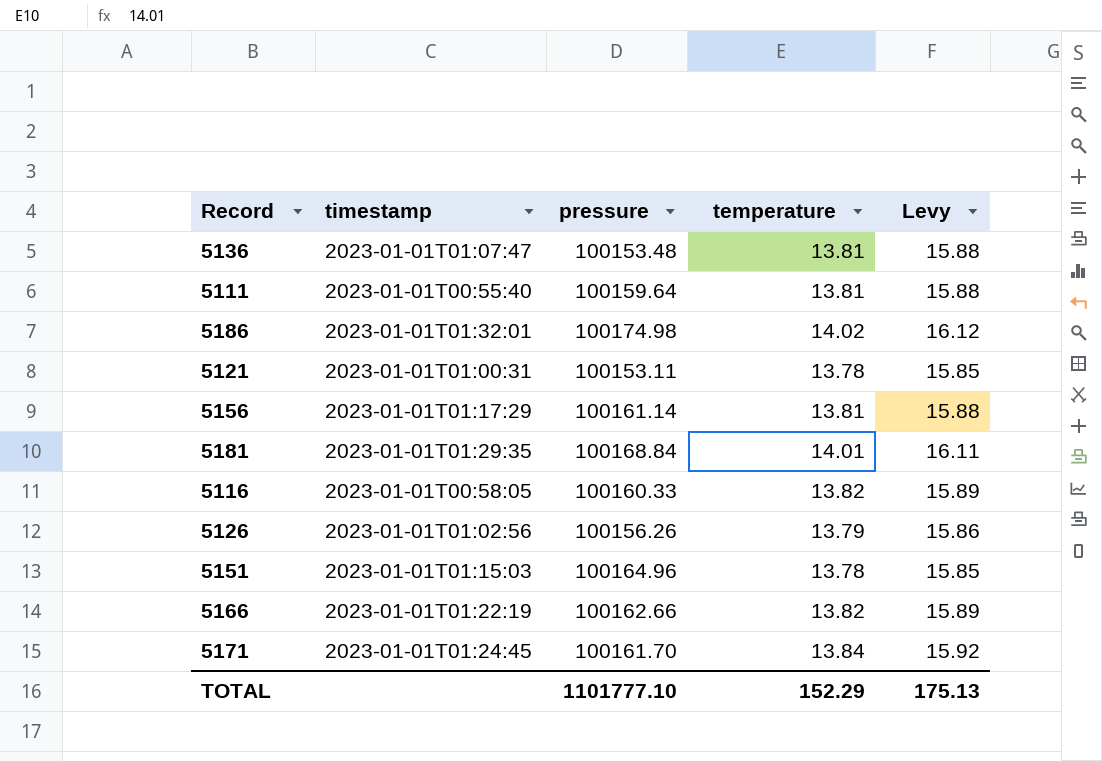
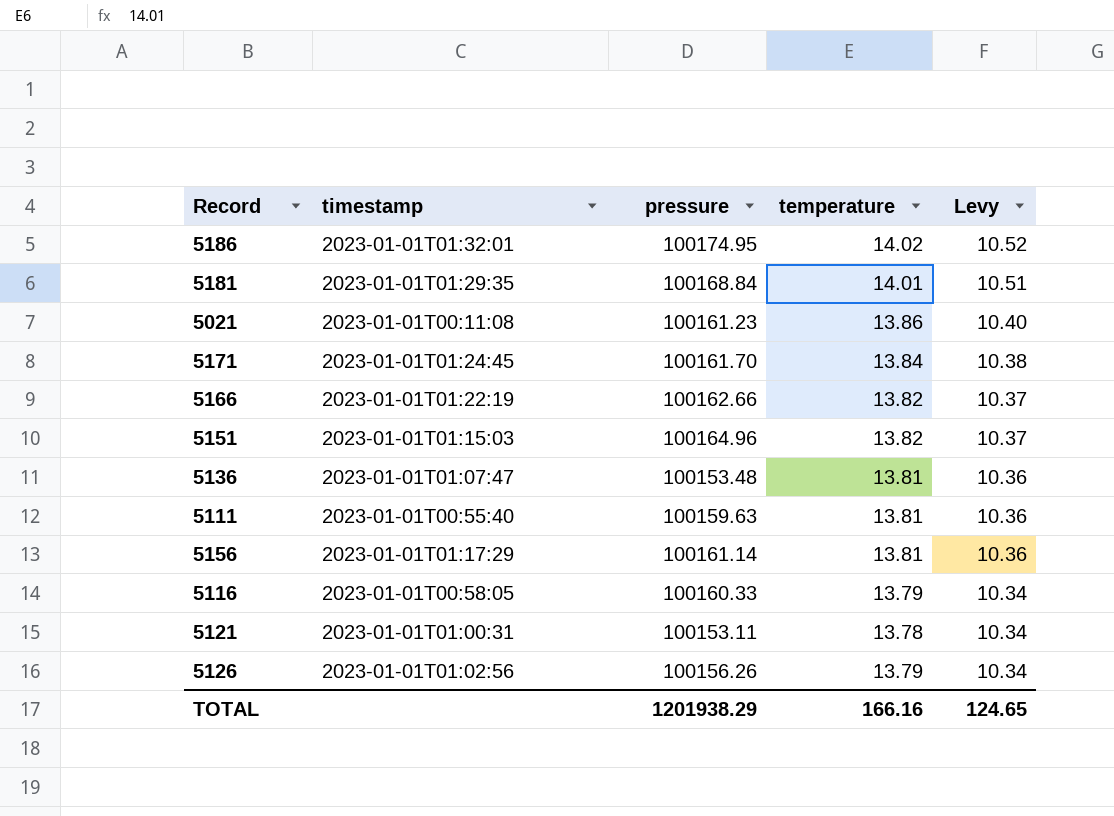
row order: none -> Levy descending
column Levy | formula: [temperature] * 1.15 -> [temperature] * 0.75
5186 | pressure: 100174.98 -> 100174.95
row 5021: none -> 2023-01-01T00:11:08 | 100161.23 | 13.86 | 10.40
5151 | temperature: 13.78 -> 13.82
5111 | pressure: 100159.64 -> 100159.63
5116 | temperature: 13.82 -> 13.79
TOTAL | pressure: 1101777.10 -> 1201938.29
TOTAL | temperature: 152.29 -> 166.16
TOTAL | Levy: 175.13 -> 124.65

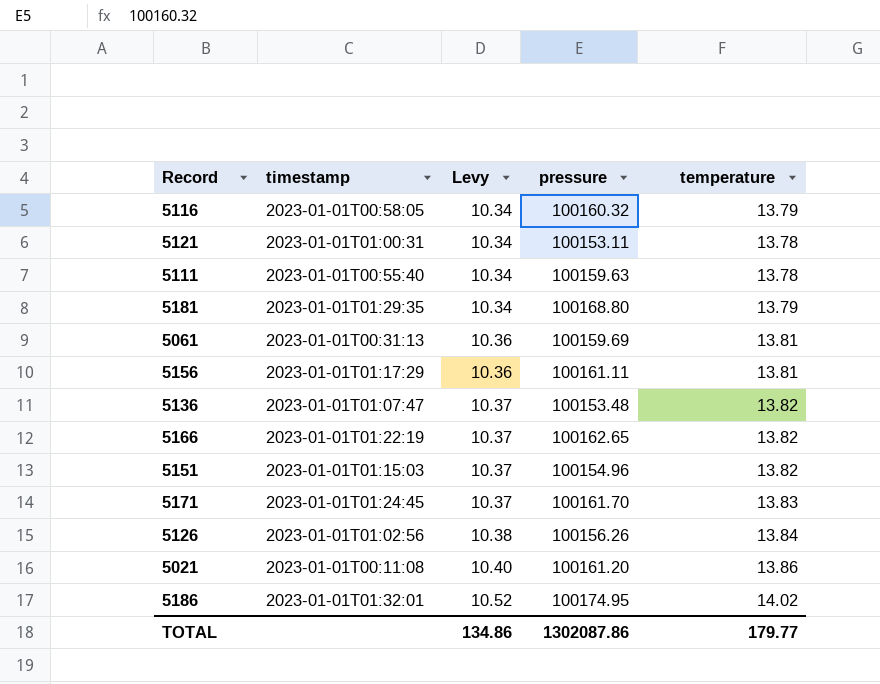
row order: Levy descending -> Levy ascending
column Levy | position: 5 -> 3
5116 | pressure: 100160.33 -> 100160.32
5111 | Levy: 10.36 -> 10.34
5111 | temperature: 13.81 -> 13.78
5181 | Levy: 10.51 -> 10.34
5181 | pressure: 100168.84 -> 100168.80
5181 | temperature: 14.01 -> 13.79
row 5061: none -> 2023-01-01T00:31:13 | 10.36 | 100159.69 | 13.81
5156 | pressure: 100161.14 -> 100161.11
5136 | Levy: 10.36 -> 10.37
5136 | temperature: 13.81 -> 13.82
5166 | pressure: 100162.66 -> 100162.65
5151 | pressure: 100164.96 -> 100154.96
5171 | Levy: 10.38 -> 10.37
5171 | temperature: 13.84 -> 13.83
5126 | Levy: 10.34 -> 10.38
5126 | temperature: 13.79 -> 13.84
5021 | pressure: 100161.23 -> 100161.20
TOTAL | Levy: 124.65 -> 134.86
TOTAL | pressure: 1201938.29 -> 1302087.86
TOTAL | temperature: 166.16 -> 179.77

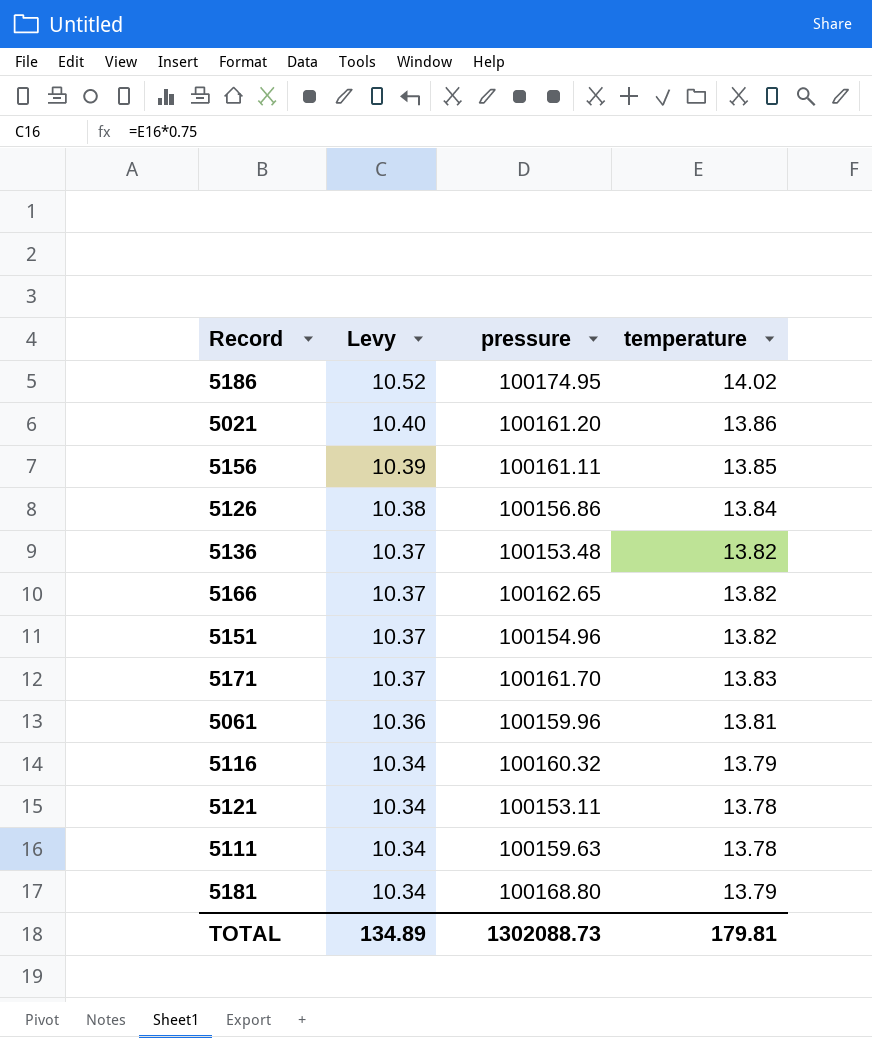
row order: Levy ascending -> Levy descending
column timestamp | position: 2 -> none
5156 | Levy: 10.36 -> 10.39
5156 | temperature: 13.81 -> 13.85
5126 | pressure: 100156.26 -> 100156.86
5061 | pressure: 100159.69 -> 100159.96
TOTAL | Levy: 134.86 -> 134.89
TOTAL | pressure: 1302087.86 -> 1302088.73
TOTAL | temperature: 179.77 -> 179.81

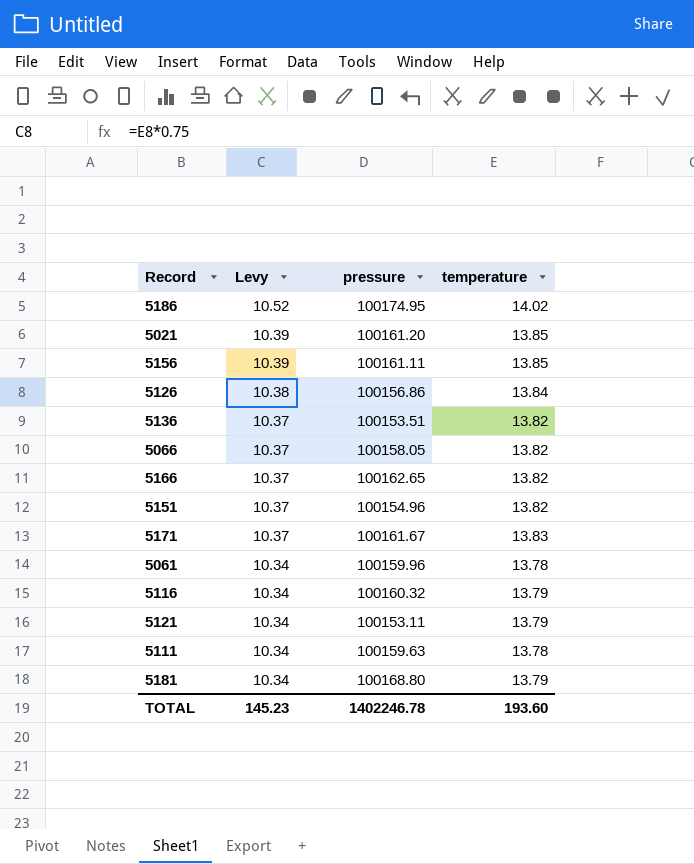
5021 | Levy: 10.40 -> 10.39
5021 | temperature: 13.86 -> 13.85
5136 | pressure: 100153.48 -> 100153.51
row 5066: none -> 10.37 | 100158.05 | 13.82
5171 | pressure: 100161.70 -> 100161.67
5061 | Levy: 10.36 -> 10.34
5061 | temperature: 13.81 -> 13.78
5121 | temperature: 13.78 -> 13.79
TOTAL | Levy: 134.89 -> 145.23
TOTAL | pressure: 1302088.73 -> 1402246.78
TOTAL | temperature: 179.81 -> 193.60

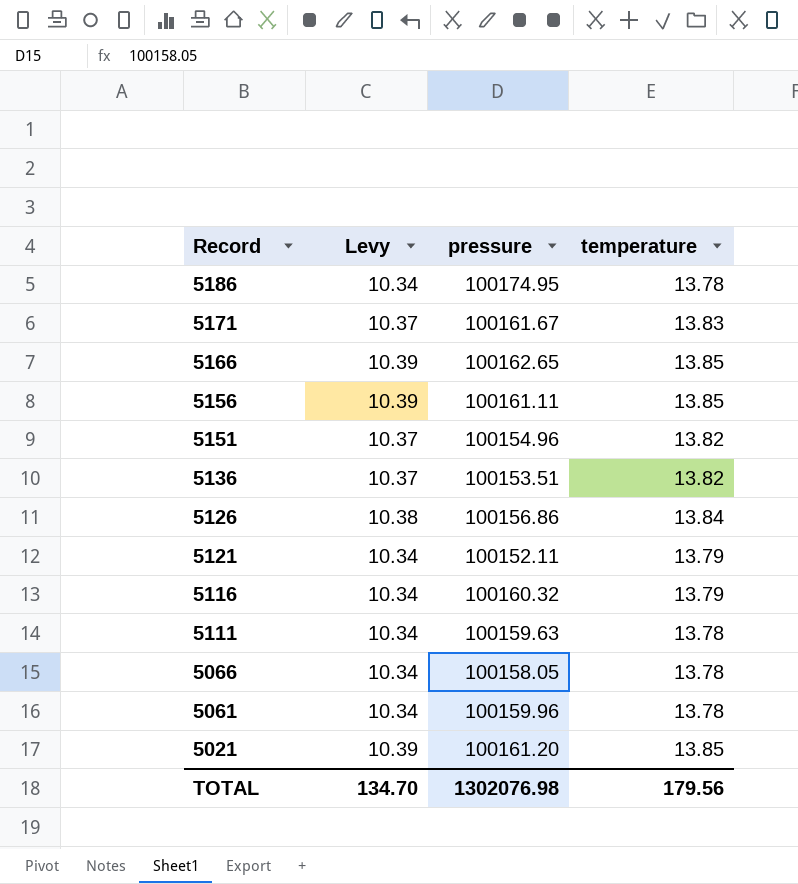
row order: Levy descending -> Record descending
row 5181: 10.34 | 100168.80 | 13.79 -> none
5186 | Levy: 10.52 -> 10.34
5186 | temperature: 14.02 -> 13.78
5166 | Levy: 10.37 -> 10.39
5166 | temperature: 13.82 -> 13.85
5121 | pressure: 100153.11 -> 100152.11
5066 | Levy: 10.37 -> 10.34
5066 | temperature: 13.82 -> 13.78
TOTAL | Levy: 145.23 -> 134.70
TOTAL | pressure: 1402246.78 -> 1302076.98
TOTAL | temperature: 193.60 -> 179.56

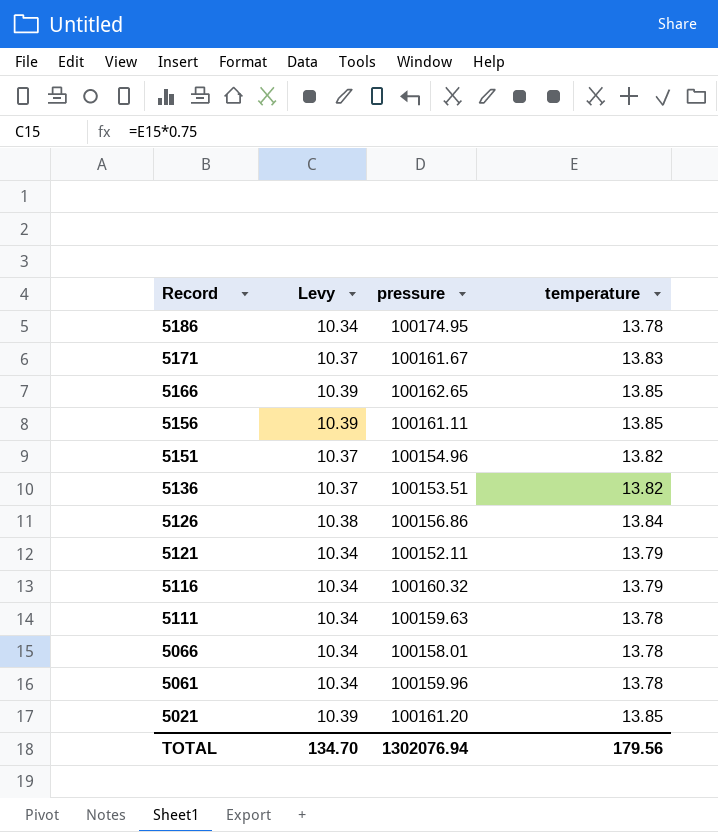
5066 | pressure: 100158.05 -> 100158.01
TOTAL | pressure: 1302076.98 -> 1302076.94

